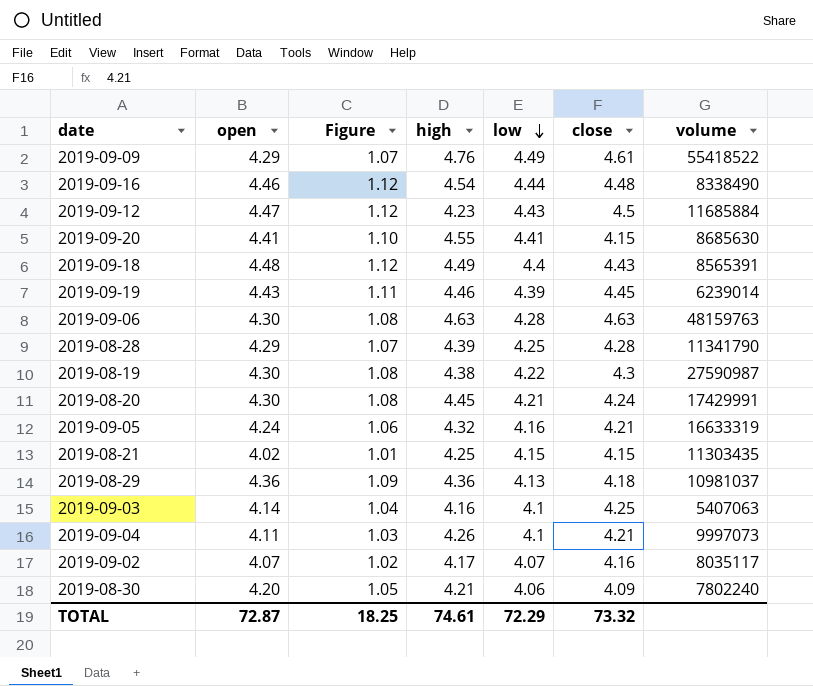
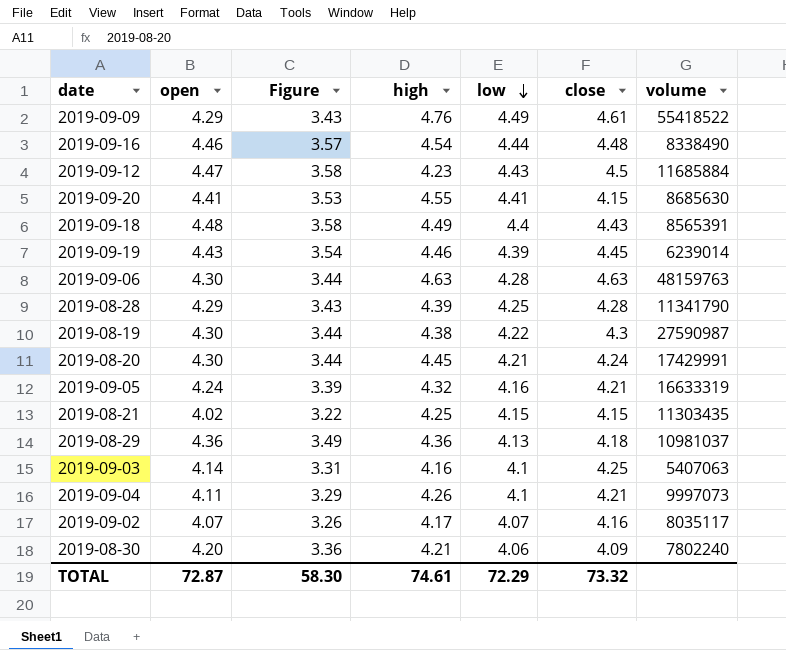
column Figure | formula: [open] * 0.25 -> [open] * 0.8
TOTAL | Figure: 18.25 -> 58.30

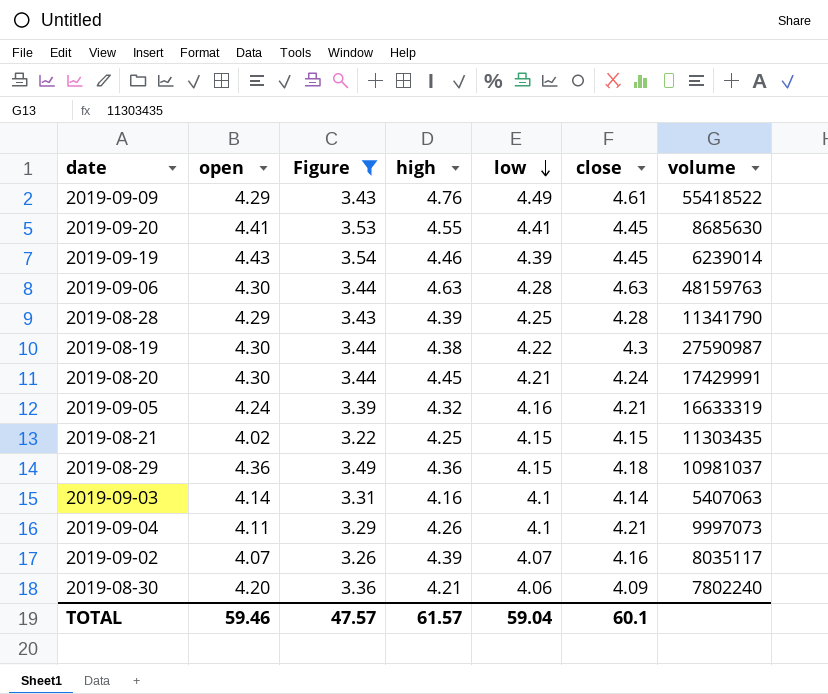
filter: none -> Figure <= 3.54
2019-09-20 | close: 4.15 -> 4.45
2019-08-29 | low: 4.13 -> 4.15
2019-09-03 | close: 4.25 -> 4.14
2019-09-02 | high: 4.17 -> 4.39
TOTAL | open: 72.87 -> 59.46
TOTAL | Figure: 58.30 -> 47.57
TOTAL | high: 74.61 -> 61.57
TOTAL | low: 72.29 -> 59.04
TOTAL | close: 73.32 -> 60.1

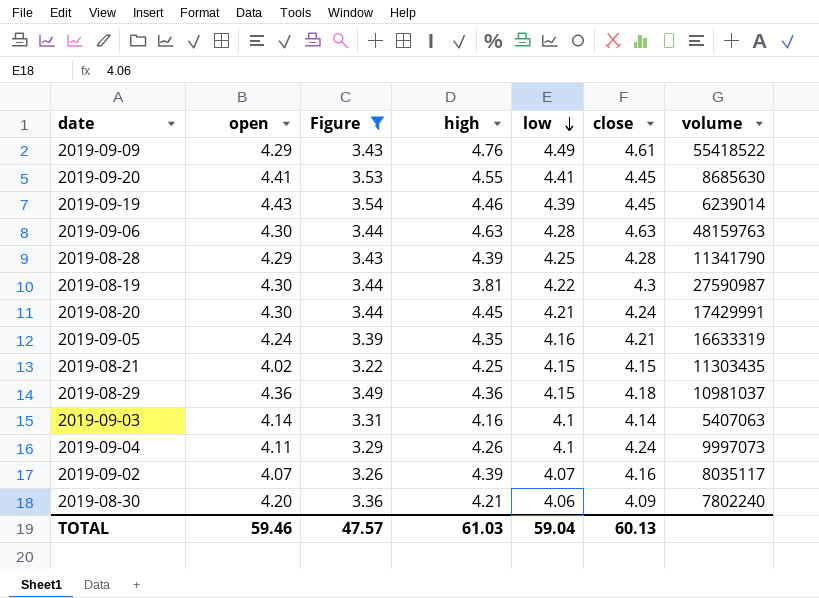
2019-08-19 | high: 4.38 -> 3.81
2019-09-05 | high: 4.32 -> 4.35
2019-09-04 | close: 4.21 -> 4.24
TOTAL | high: 61.57 -> 61.03
TOTAL | close: 60.1 -> 60.13

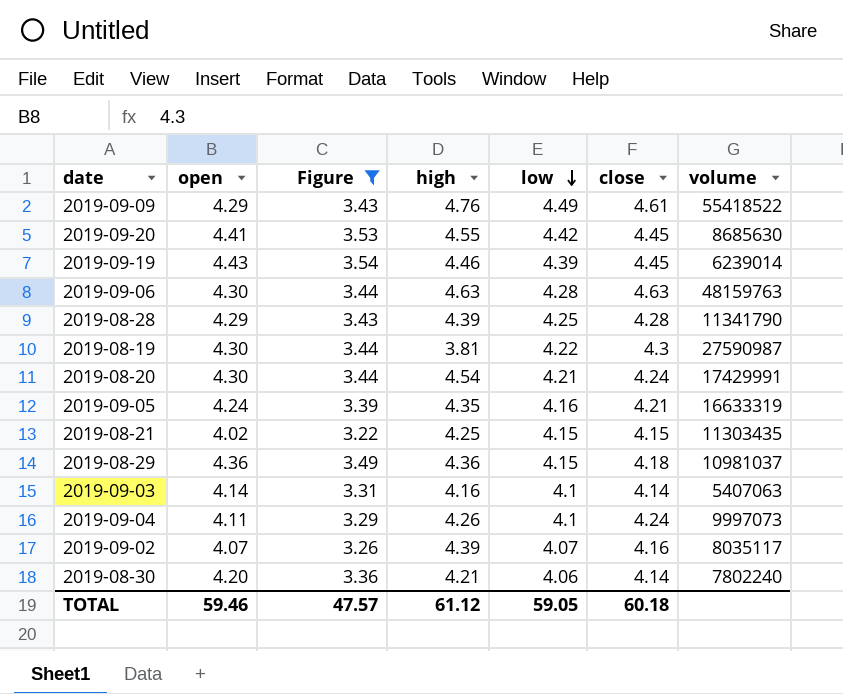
2019-09-20 | low: 4.41 -> 4.42
2019-08-20 | high: 4.45 -> 4.54
2019-08-30 | close: 4.09 -> 4.14
TOTAL | high: 61.03 -> 61.12
TOTAL | low: 59.04 -> 59.05
TOTAL | close: 60.13 -> 60.18

